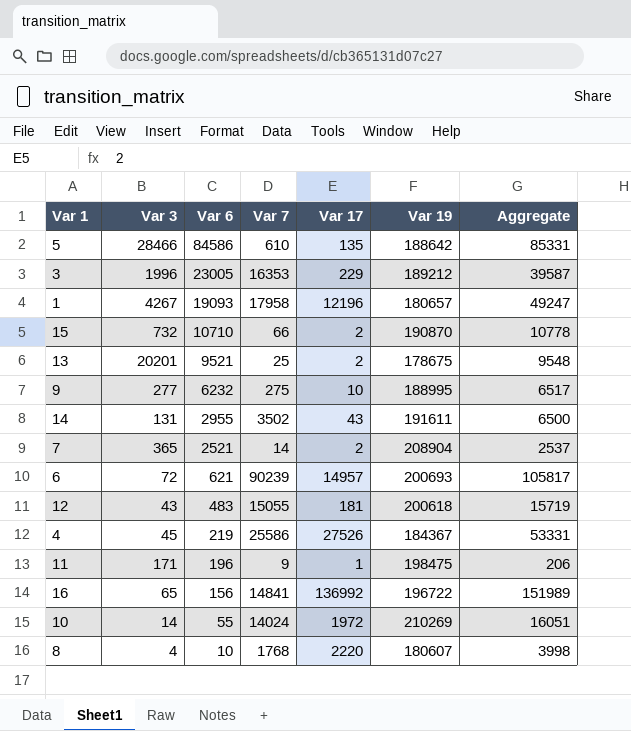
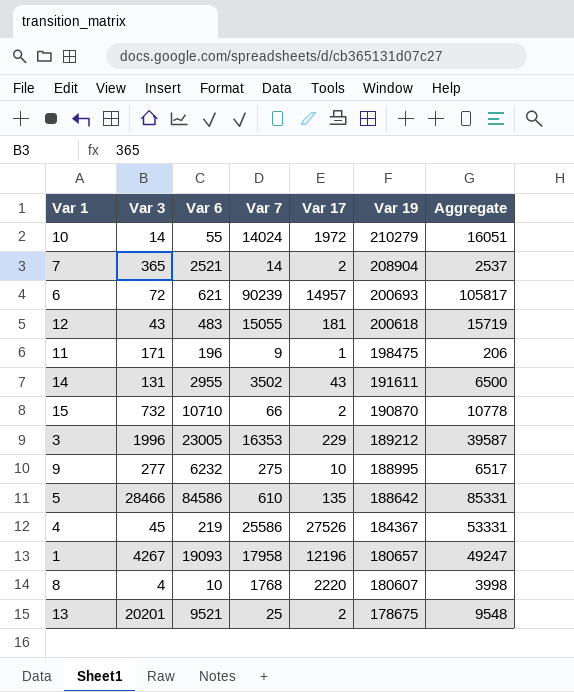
row order: Var 6 descending -> Var 19 descending
row 16: 65 | 156 | 14841 | 136992 | 196722 | 151989 -> none
10 | Var 19: 210269 -> 210279

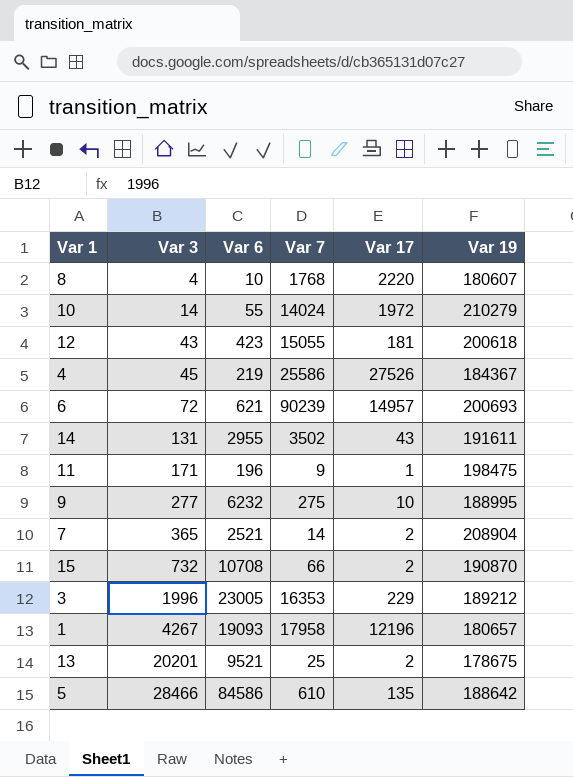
row order: Var 19 descending -> Var 3 ascending
column Aggregate | formula: [Var 6] + [Var 7] + [Var 17] -> none
12 | Var 6: 483 -> 423
15 | Var 6: 10710 -> 10708

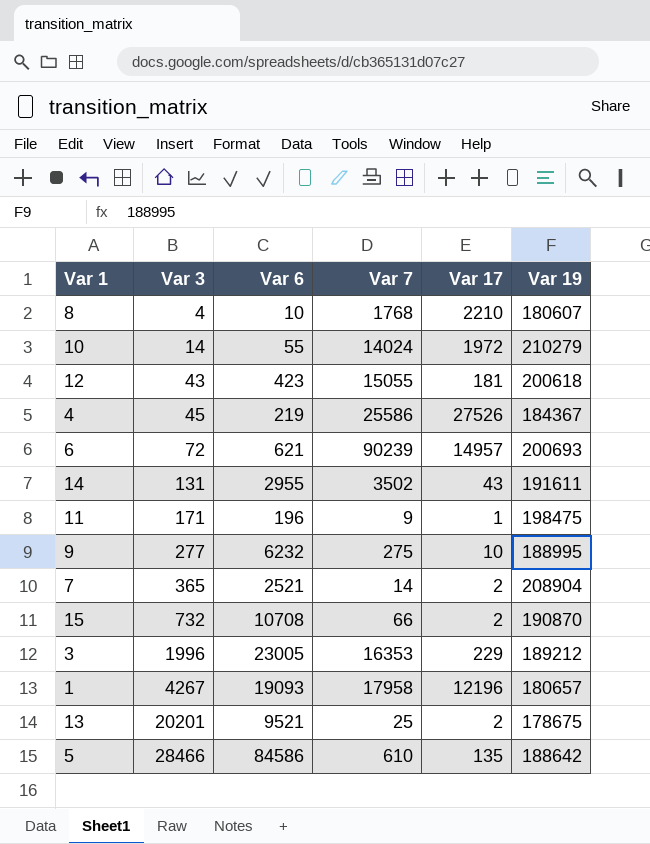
8 | Var 17: 2220 -> 2210

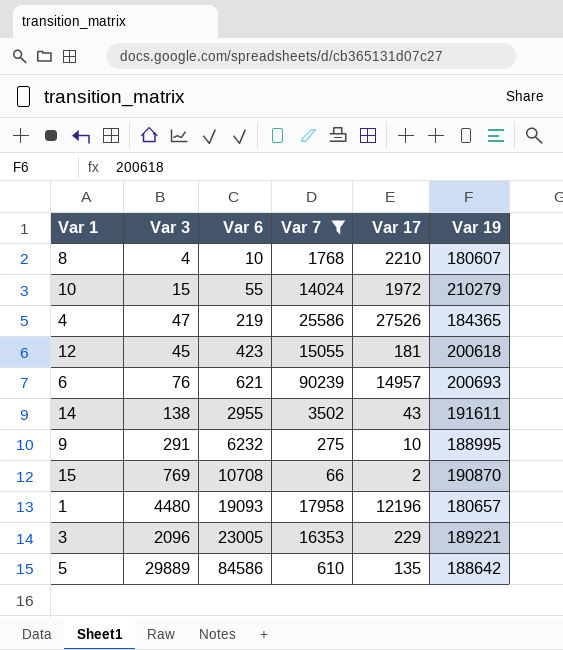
filter: none -> Var 7 >= 66
row order: Var 3 ascending -> Var 6 ascending
10 | Var 3: 14 -> 15
4 | Var 3: 45 -> 47
4 | Var 19: 184367 -> 184365
12 | Var 3: 43 -> 45
6 | Var 3: 72 -> 76
14 | Var 3: 131 -> 138
9 | Var 3: 277 -> 291
15 | Var 3: 732 -> 769
1 | Var 3: 4267 -> 4480
3 | Var 3: 1996 -> 2096
3 | Var 19: 189212 -> 189221
5 | Var 3: 28466 -> 29889

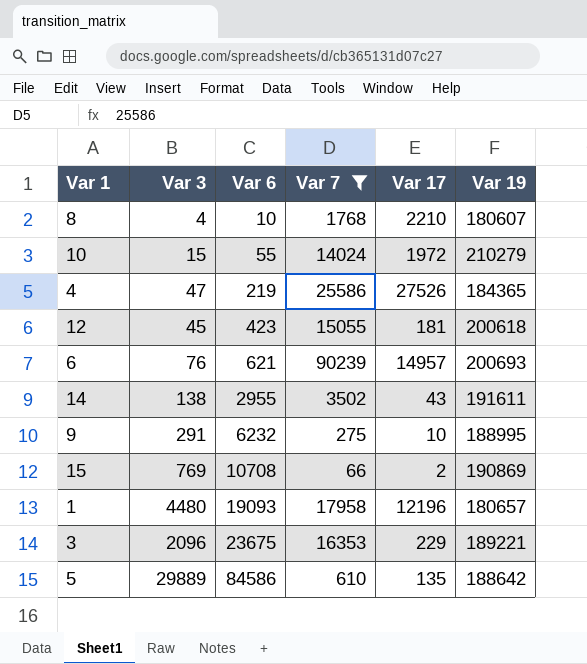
15 | Var 19: 190870 -> 190869
3 | Var 6: 23005 -> 23675

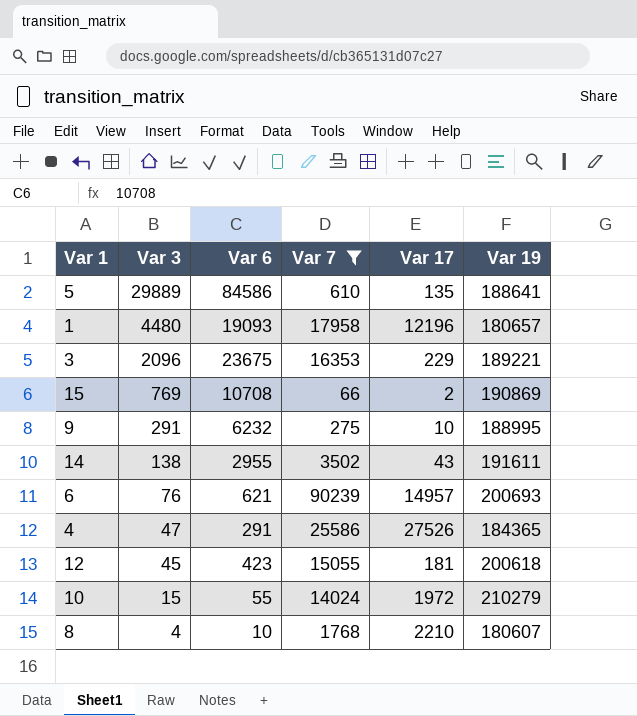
row order: Var 6 ascending -> Var 3 descending
5 | Var 19: 188642 -> 188641
4 | Var 6: 219 -> 291

